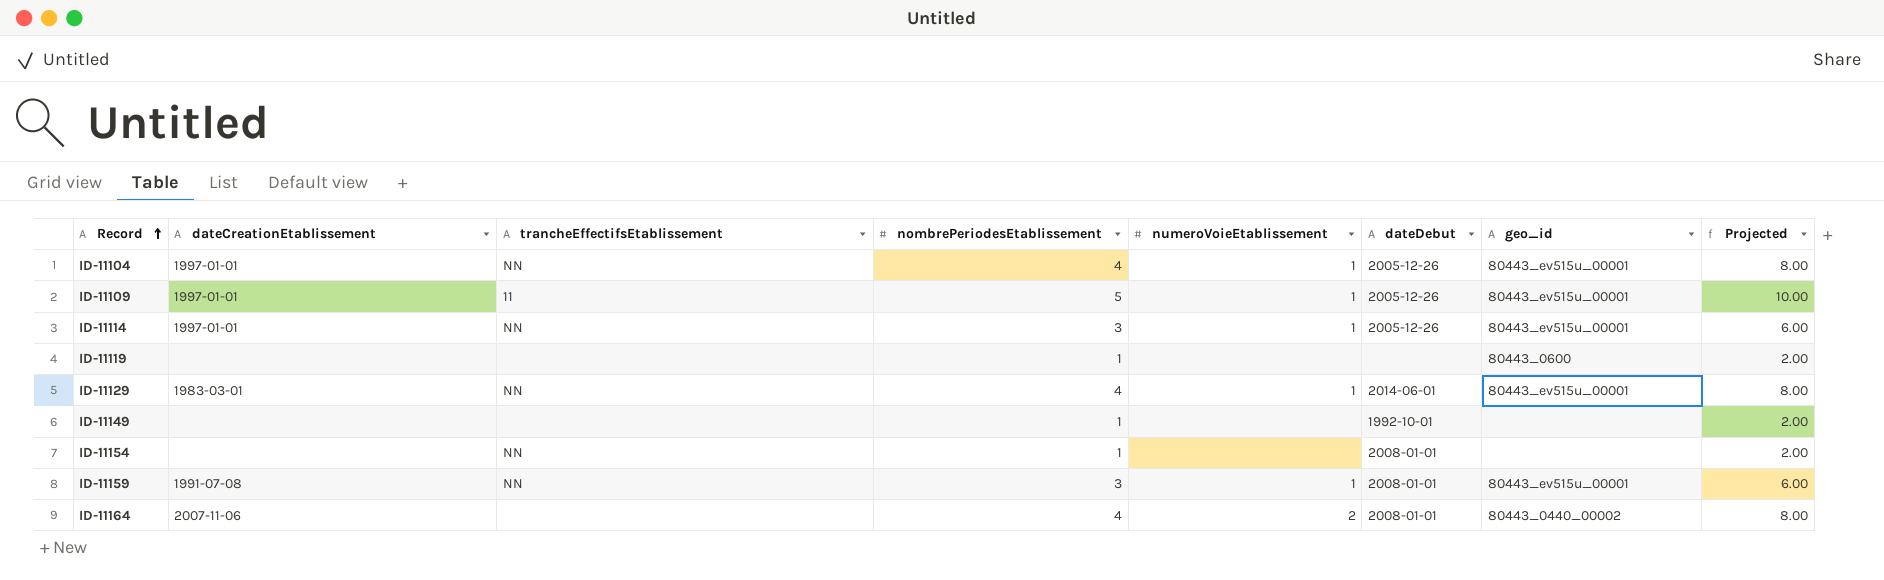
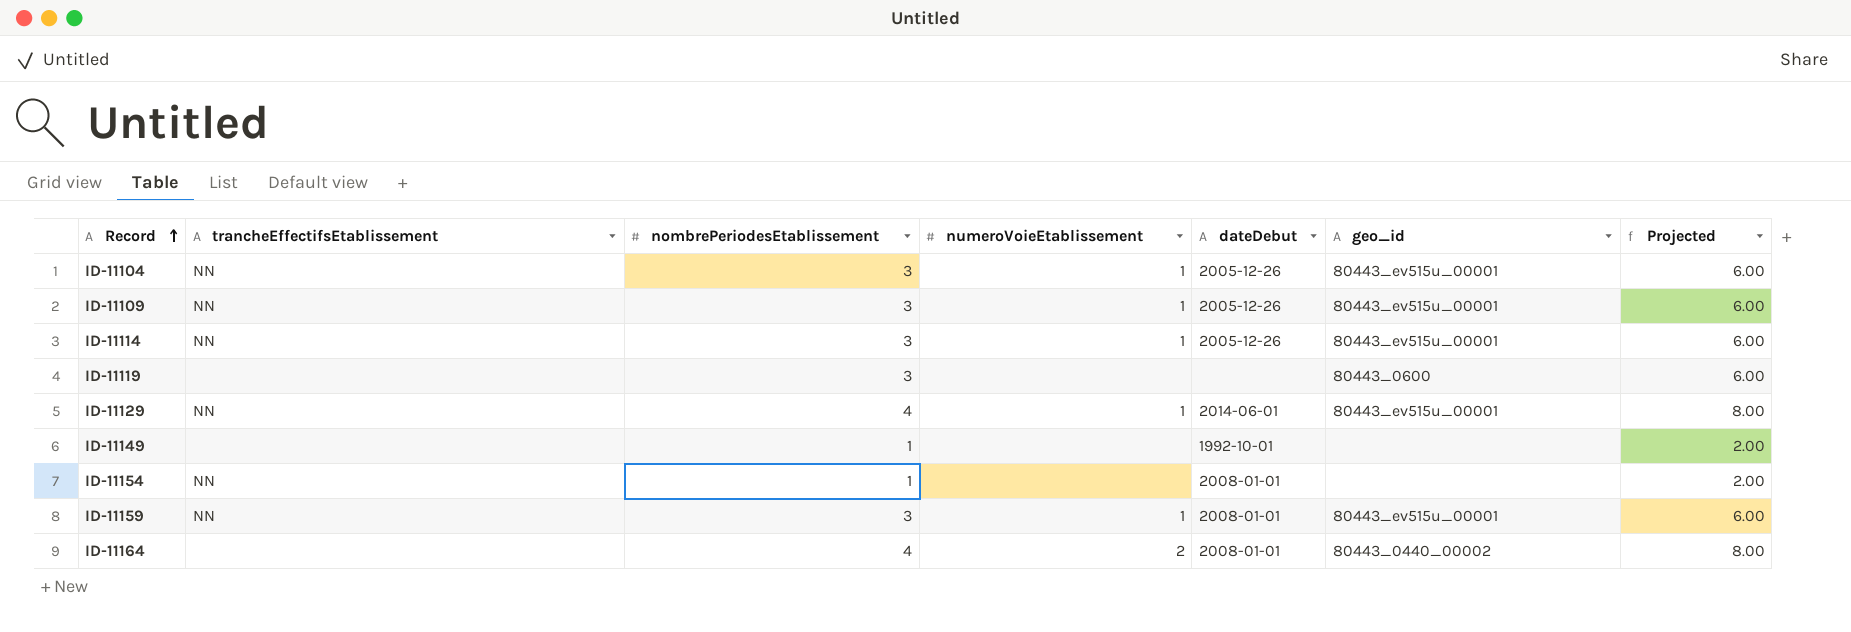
column dateCreationEtablissement | position: 2 -> none
ID-11104 | nombrePeriodesEtablissement: 4 -> 3
ID-11104 | Projected: 8.00 -> 6.00
ID-11109 | trancheEffectifsEtablissement: 11 -> NN
ID-11109 | nombrePeriodesEtablissement: 5 -> 3
ID-11109 | Projected: 10.00 -> 6.00
ID-11119 | nombrePeriodesEtablissement: 1 -> 3
ID-11119 | Projected: 2.00 -> 6.00

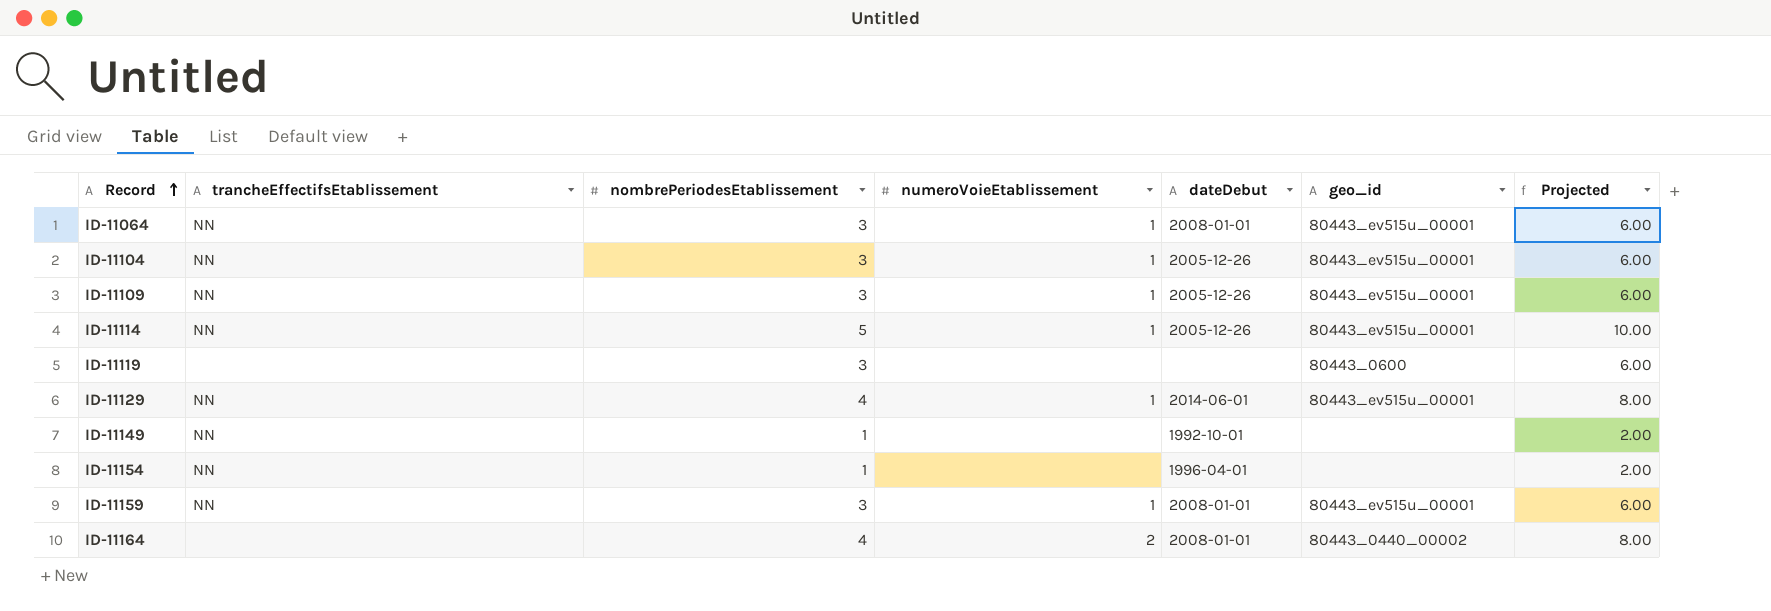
row ID-11064: none -> NN | 3 | 1 | 2008-01-01 | 80443_ev515u_00001 | 6.00
ID-11114 | nombrePeriodesEtablissement: 3 -> 5
ID-11114 | Projected: 6.00 -> 10.00
ID-11149 | trancheEffectifsEtablissement: none -> NN
ID-11154 | dateDebut: 2008-01-01 -> 1996-04-01

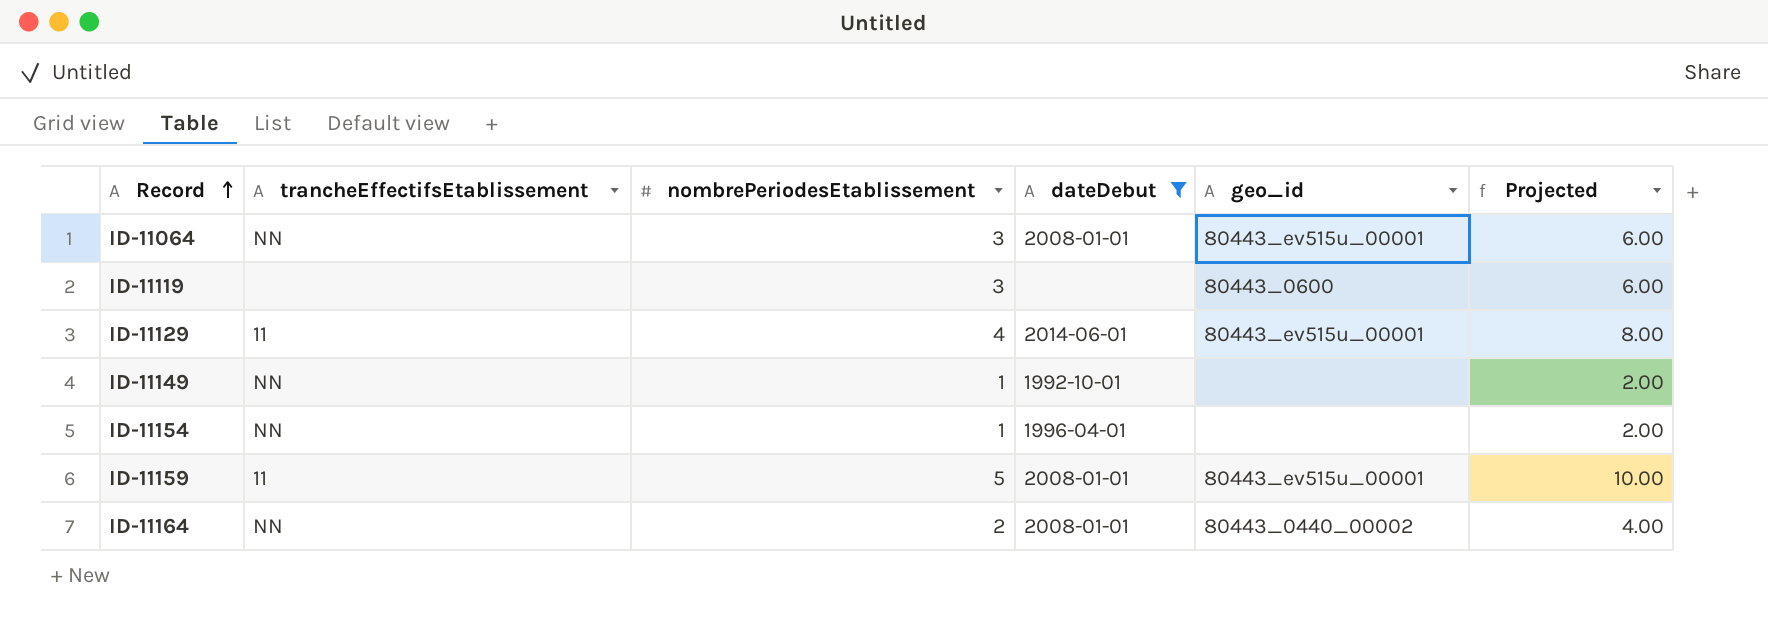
filter: none -> dateDebut != 2005-12-26
column numeroVoieEtablissement | position: 4 -> none
ID-11129 | trancheEffectifsEtablissement: NN -> 11
ID-11159 | trancheEffectifsEtablissement: NN -> 11
ID-11159 | nombrePeriodesEtablissement: 3 -> 5
ID-11159 | Projected: 6.00 -> 10.00
ID-11164 | trancheEffectifsEtablissement: none -> NN
ID-11164 | nombrePeriodesEtablissement: 4 -> 2
ID-11164 | Projected: 8.00 -> 4.00

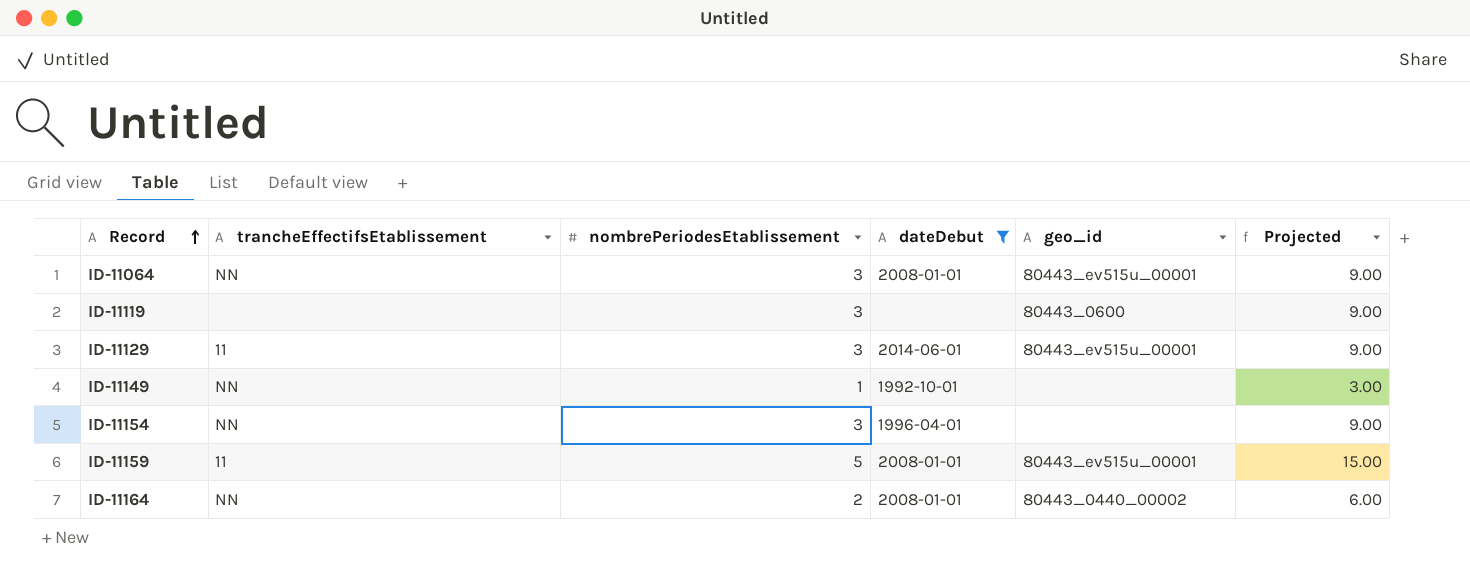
column Projected | formula: [nombrePeriodesEtablissement] * 2 -> [nombrePeriodesEtablissement] * 3
ID-11129 | nombrePeriodesEtablissement: 4 -> 3
ID-11154 | nombrePeriodesEtablissement: 1 -> 3

